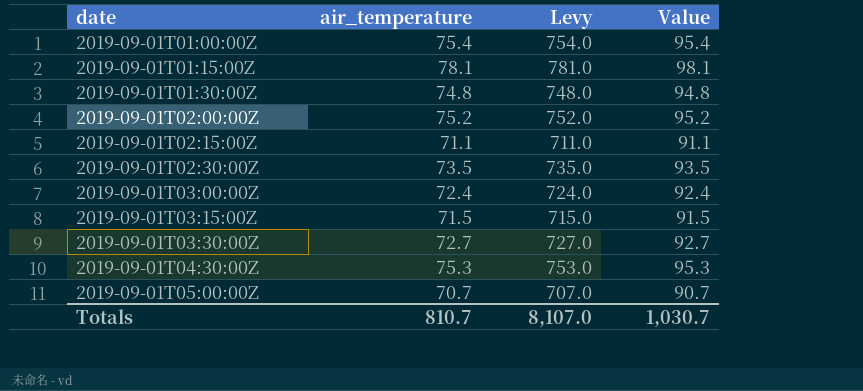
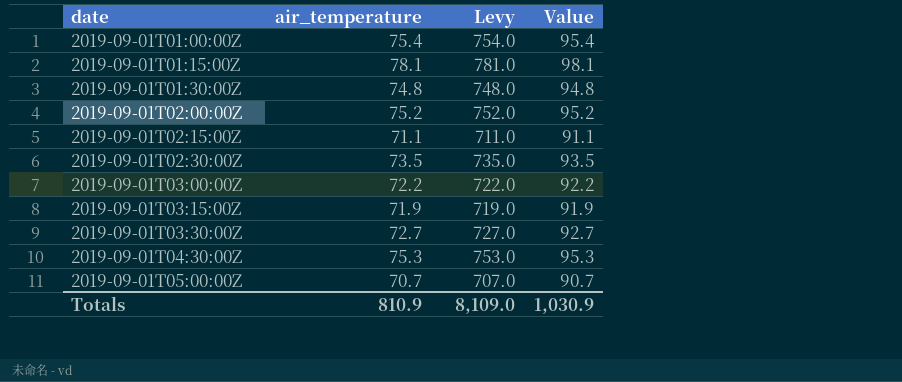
2019-09-01T03:00:00Z | air_temperature: 72.4 -> 72.2
2019-09-01T03:00:00Z | Levy: 724.0 -> 722.0
2019-09-01T03:00:00Z | Value: 92.4 -> 92.2
2019-09-01T03:15:00Z | air_temperature: 71.5 -> 71.9
2019-09-01T03:15:00Z | Levy: 715.0 -> 719.0
2019-09-01T03:15:00Z | Value: 91.5 -> 91.9
Totals | air_temperature: 810.7 -> 810.9
Totals | Levy: 8,107.0 -> 8,109.0
Totals | Value: 1,030.7 -> 1,030.9

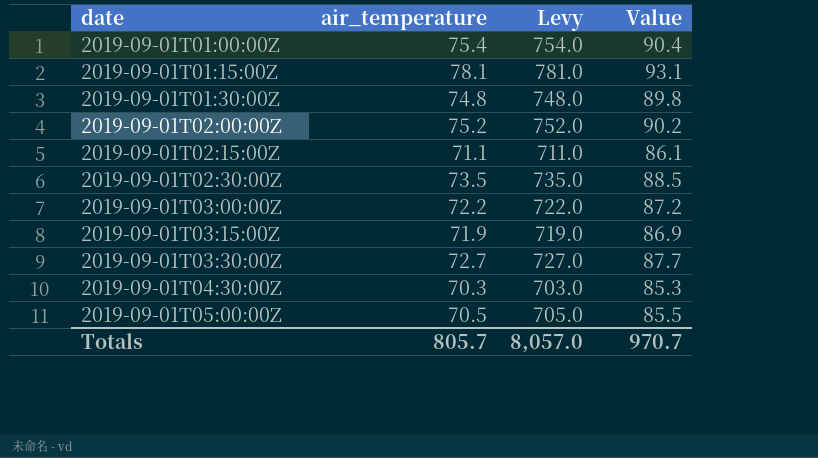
column Value | formula: [air_temperature] + 20 -> [air_temperature] + 15
2019-09-01T04:30:00Z | air_temperature: 75.3 -> 70.3
2019-09-01T04:30:00Z | Levy: 753.0 -> 703.0
2019-09-01T05:00:00Z | air_temperature: 70.7 -> 70.5
2019-09-01T05:00:00Z | Levy: 707.0 -> 705.0
Totals | air_temperature: 810.9 -> 805.7
Totals | Levy: 8,109.0 -> 8,057.0
Totals | Value: 1,030.9 -> 970.7

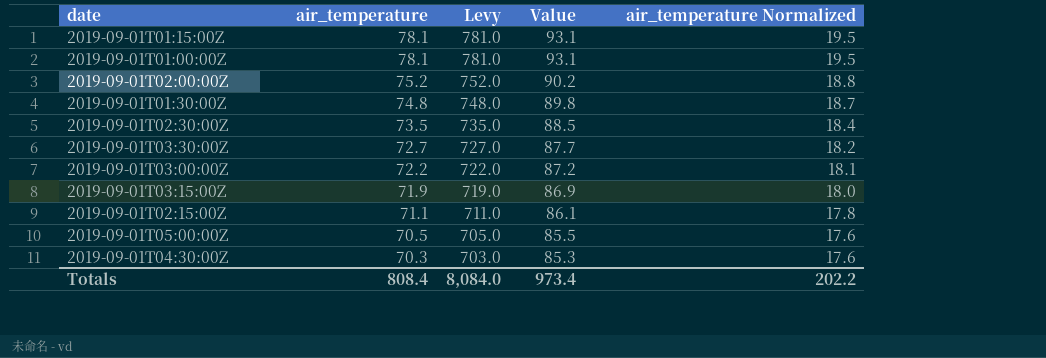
row order: date ascending -> air_temperature descending
column air_temperature Normalized | formula: none -> [air_temperature] * 0.25
2019-09-01T01:00:00Z | air_temperature: 75.4 -> 78.1
2019-09-01T01:00:00Z | Levy: 754.0 -> 781.0
2019-09-01T01:00:00Z | Value: 90.4 -> 93.1
Totals | air_temperature: 805.7 -> 808.4
Totals | Levy: 8,057.0 -> 8,084.0
Totals | Value: 970.7 -> 973.4

